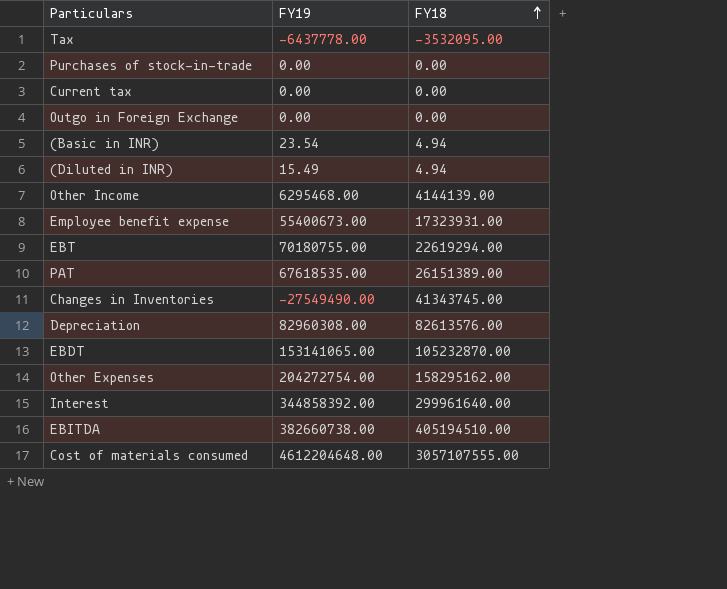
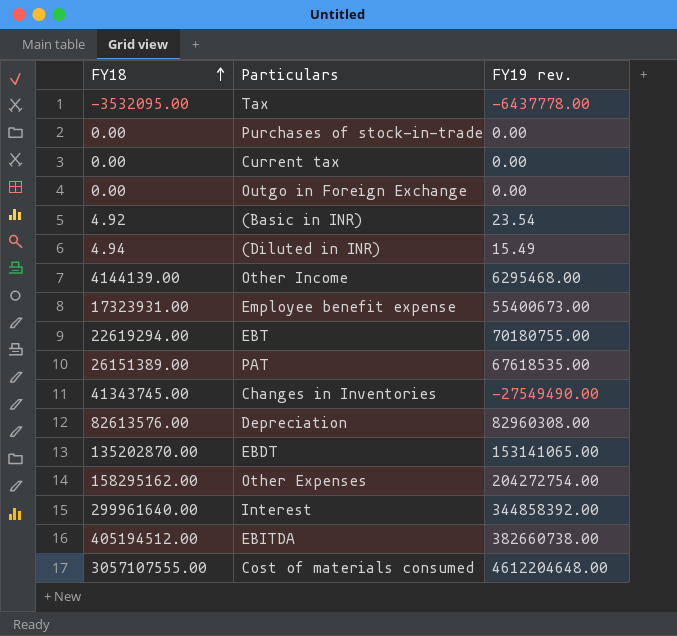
column FY18 | position: 3 -> 1
column name: FY19 -> FY19 rev.
(Basic in INR) | FY18: 4.94 -> 4.92
EBDT | FY18: 105232870.00 -> 135202870.00
EBITDA | FY18: 405194510.00 -> 405194512.00

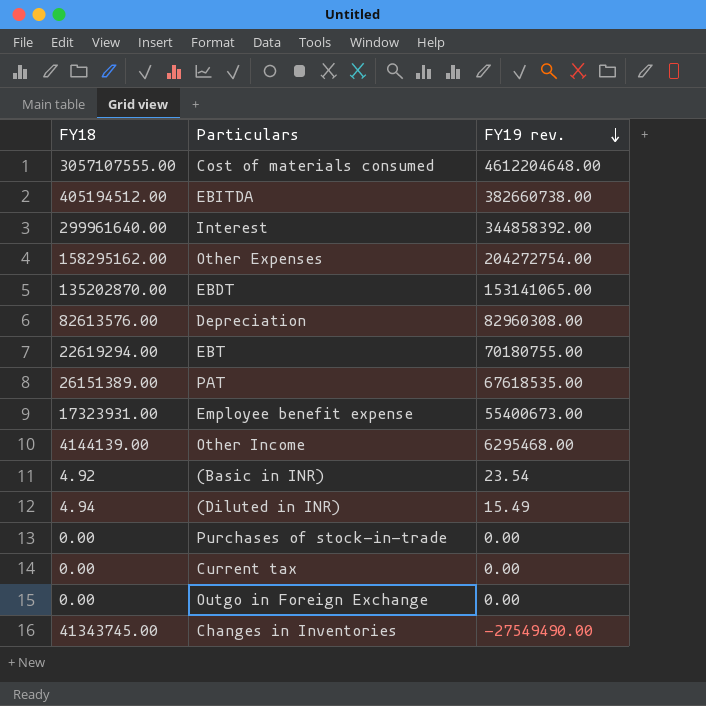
row order: FY18 ascending -> FY19 rev. descending
row Tax: -3532095.00 | -6437778.00 -> none

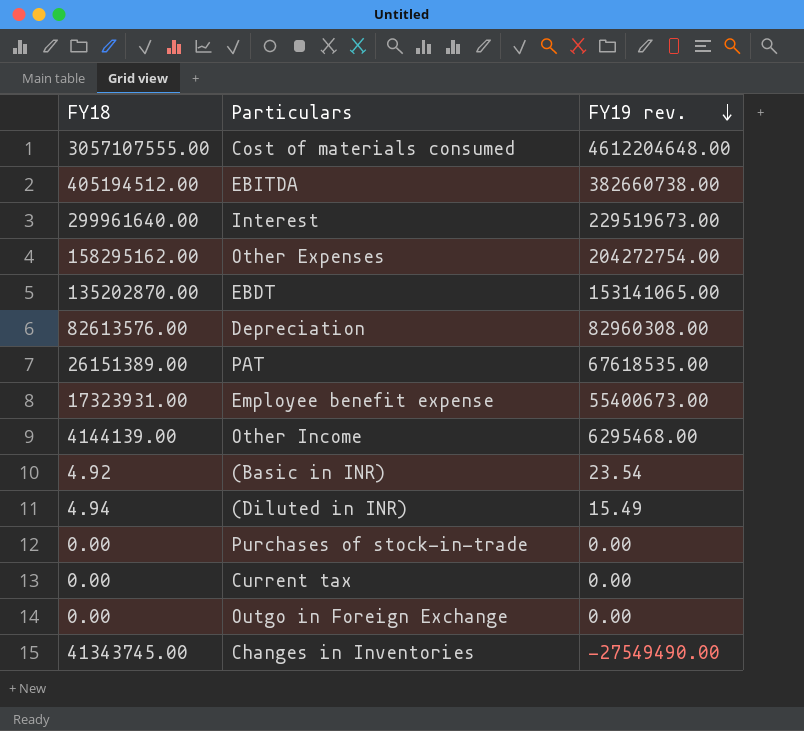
row EBT: 22619294.00 | 70180755.00 -> none
Interest | FY19 rev.: 344858392.00 -> 229519673.00

